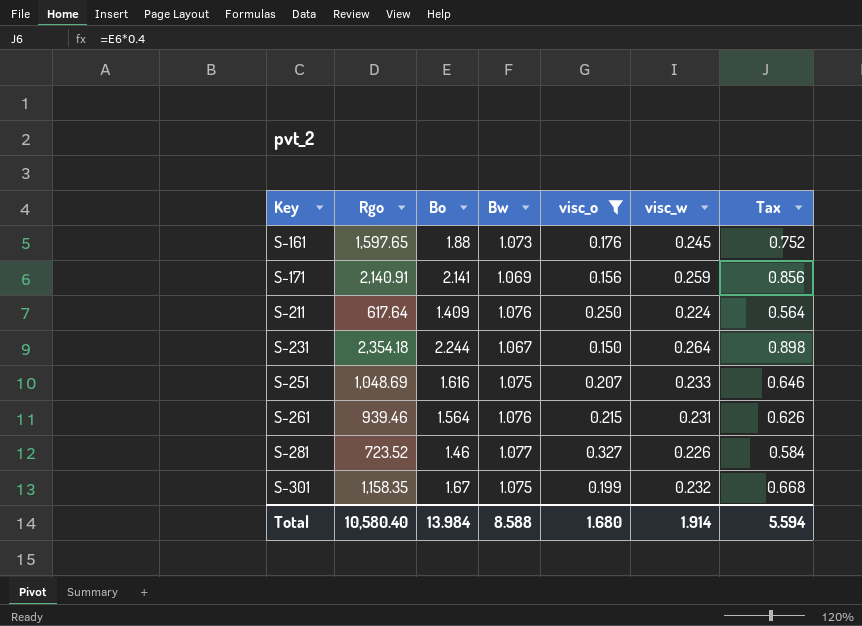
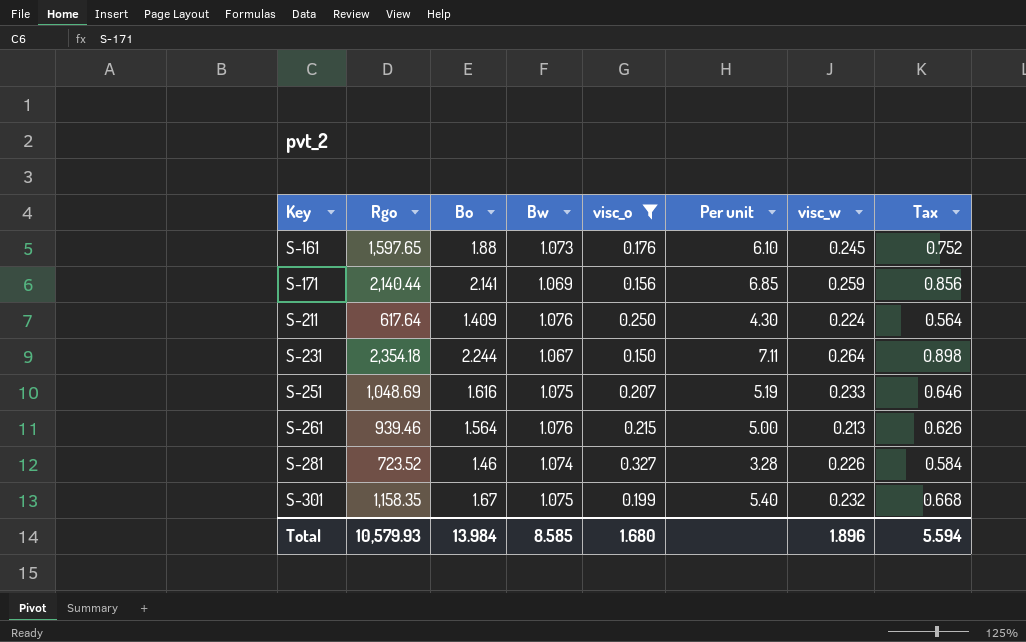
column Per unit | formula: none -> [Bw] / [visc_o]
S-171 | Rgo: 2,140.91 -> 2,140.44
S-261 | visc_w: 0.231 -> 0.213
S-281 | Bw: 1.077 -> 1.074
Total | Rgo: 10,580.40 -> 10,579.93
Total | Bw: 8.588 -> 8.585
Total | visc_w: 1.914 -> 1.896

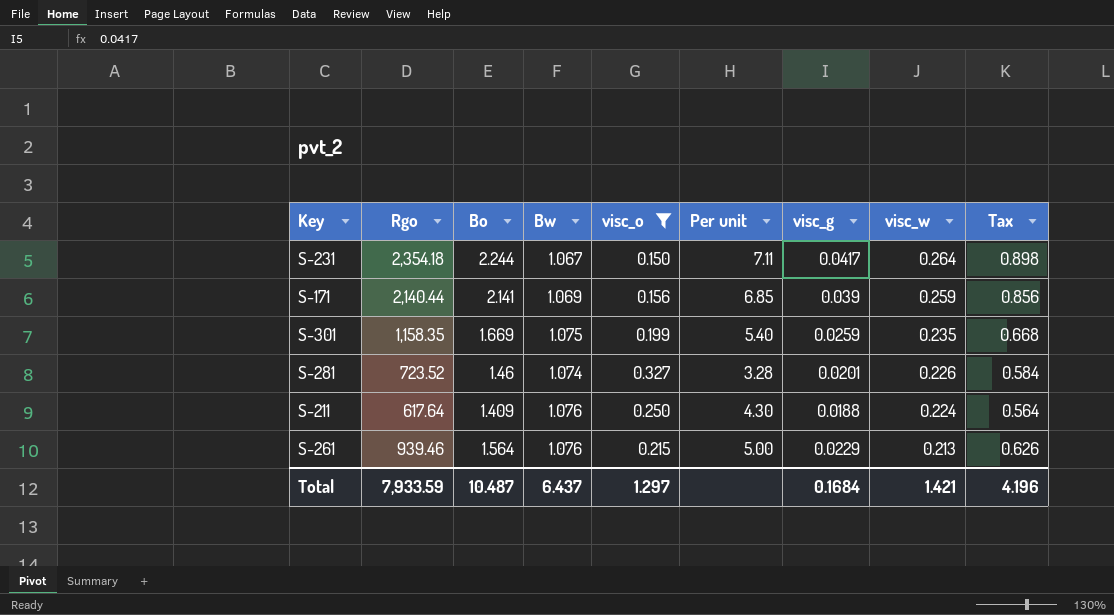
row order: Key ascending -> visc_w descending
column visc_g | position: none -> 7
row S-161: 1,597.65 | 1.88 | 1.073 | 0.176 | 6.10 | 0.245 | 0.752 -> none
row S-251: 1,048.69 | 1.616 | 1.075 | 0.207 | 5.19 | 0.233 | 0.646 -> none
S-301 | Bo: 1.67 -> 1.669
S-301 | visc_w: 0.232 -> 0.235
Total | Rgo: 10,579.93 -> 7,933.59
Total | Bo: 13.984 -> 10.487
Total | Bw: 8.585 -> 6.437
Total | visc_o: 1.680 -> 1.297
Total | visc_w: 1.896 -> 1.421
Total | Tax: 5.594 -> 4.196

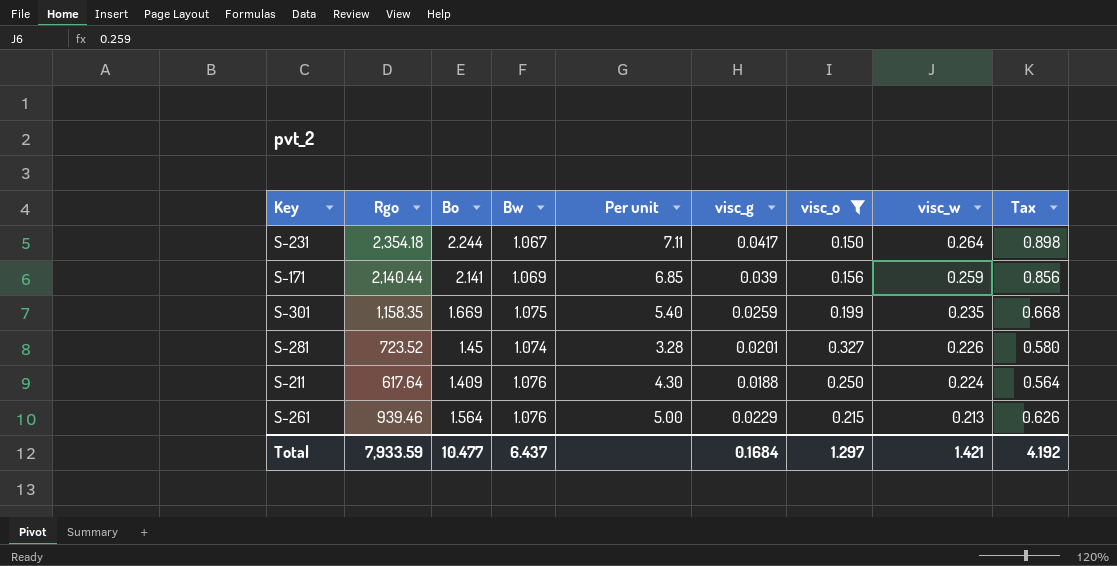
column visc_o | position: 5 -> 7
S-281 | Bo: 1.46 -> 1.45
S-281 | Tax: 0.584 -> 0.580
Total | Bo: 10.487 -> 10.477
Total | Tax: 4.196 -> 4.192

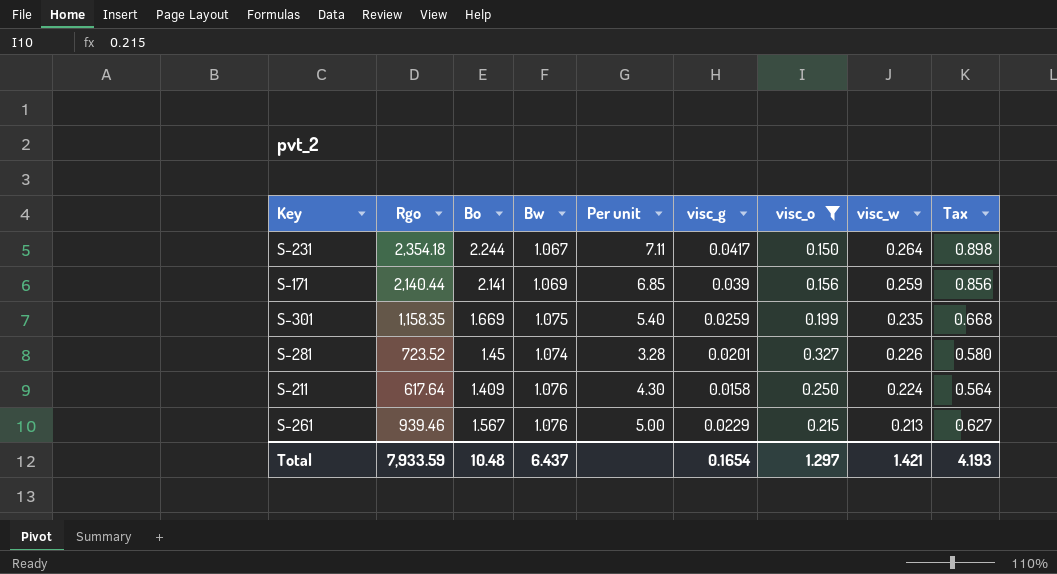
S-211 | visc_g: 0.0188 -> 0.0158
S-261 | Bo: 1.564 -> 1.567
S-261 | Tax: 0.626 -> 0.627
Total | Bo: 10.477 -> 10.48
Total | visc_g: 0.1684 -> 0.1654
Total | Tax: 4.192 -> 4.193

